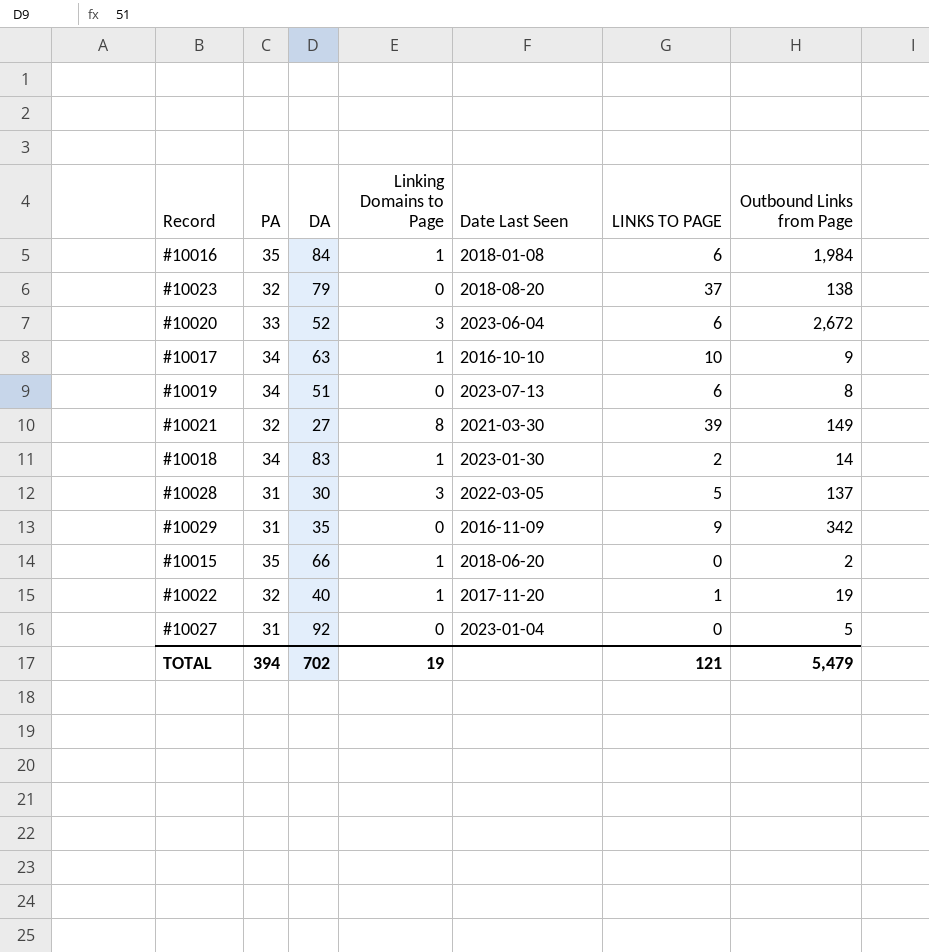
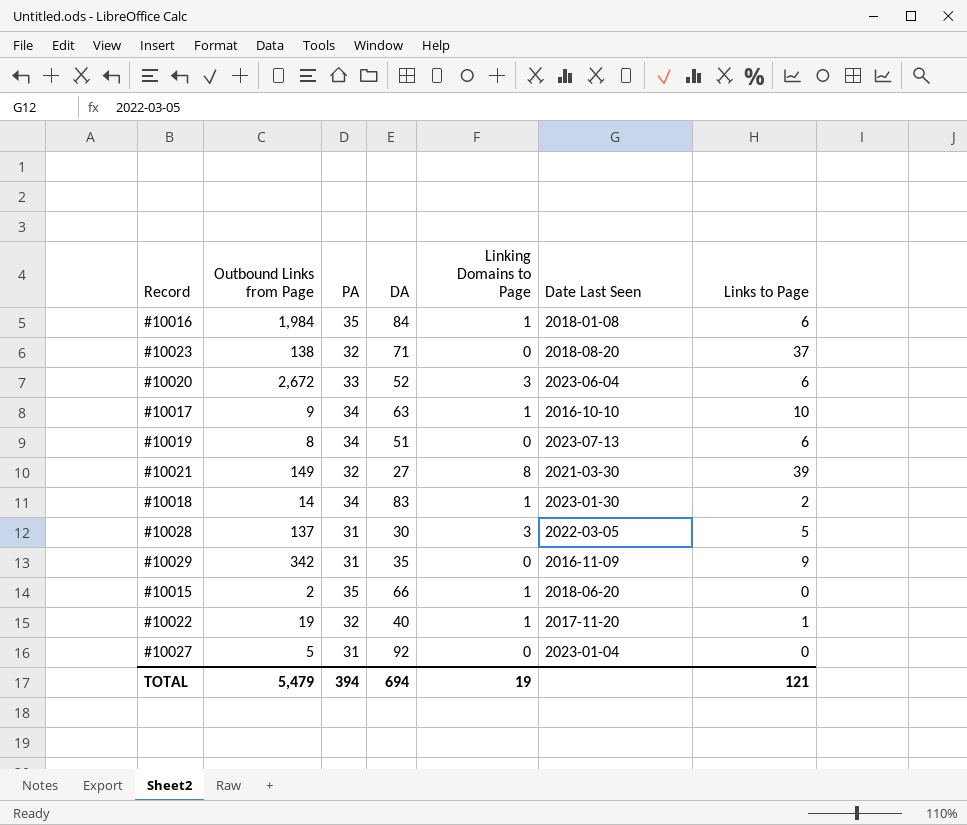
column Outbound Links from Page | position: 7 -> 2
column name: LINKS TO PAGE -> Links to Page
#10023 | DA: 79 -> 71
TOTAL | DA: 702 -> 694

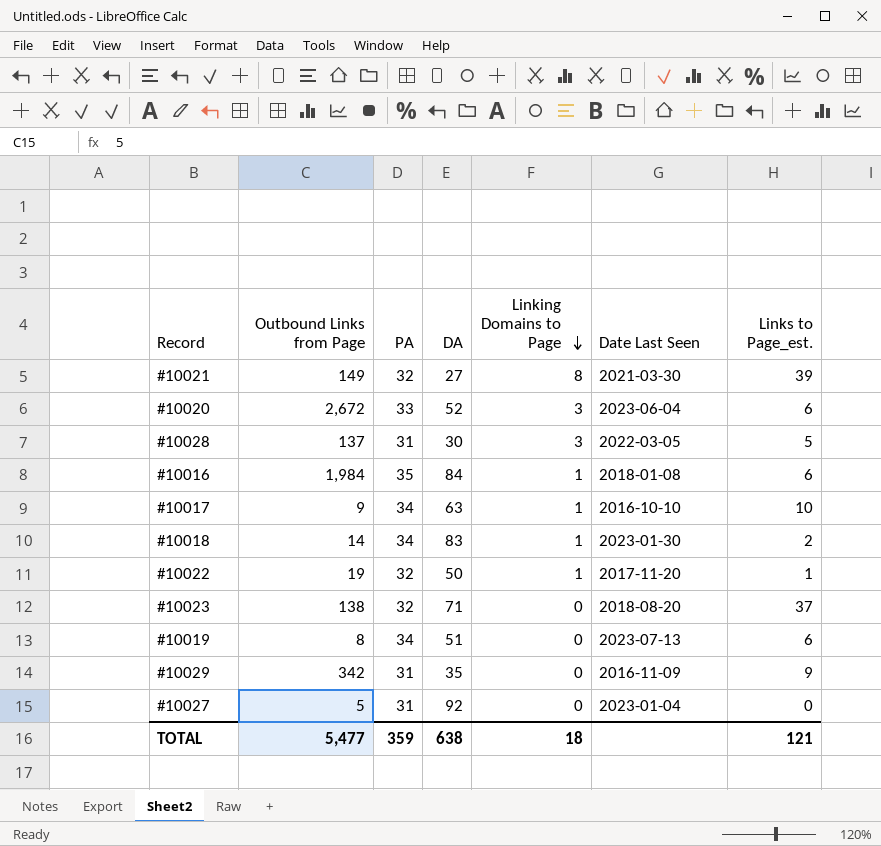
row order: none -> Linking Domains to Page descending
column name: Links to Page -> Links to Page_est.
row #10015: 2 | 35 | 66 | 1 | 2018-06-20 | 0 -> none
#10022 | DA: 40 -> 50
TOTAL | Outbound Links from Page: 5,479 -> 5,477
TOTAL | PA: 394 -> 359
TOTAL | DA: 694 -> 638
TOTAL | Linking Domains to Page: 19 -> 18

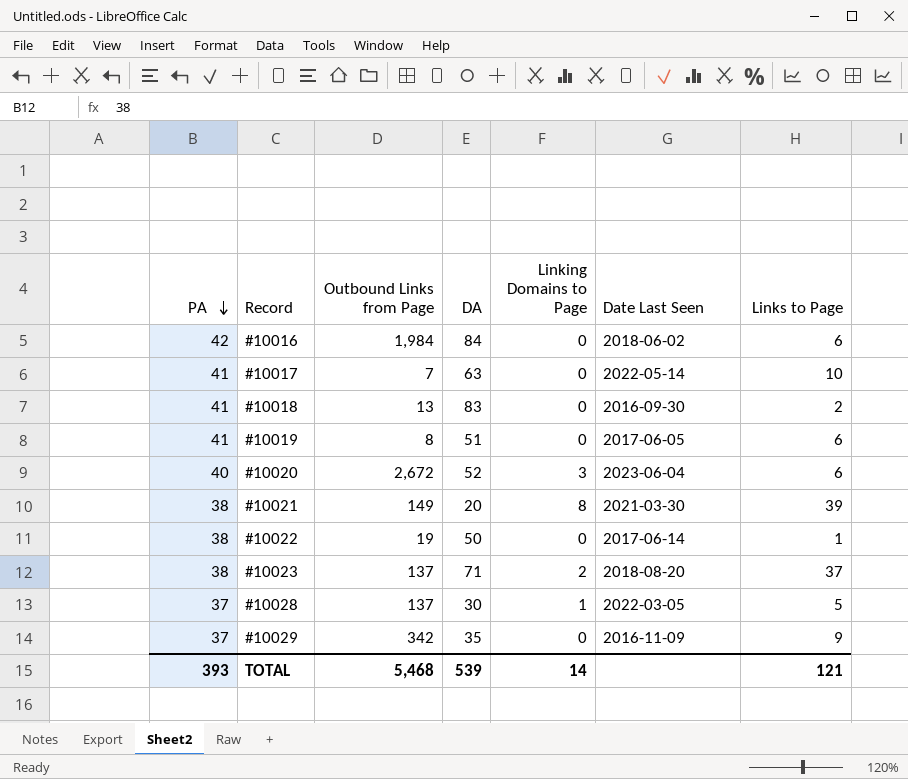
row order: Linking Domains to Page descending -> PA descending
column PA | position: 3 -> 1
column name: Links to Page_est. -> Links to Page
row #10027: 5 | 31 | 92 | 0 | 2023-01-04 | 0 -> none
#10016 | PA: 35 -> 42
#10016 | Linking Domains to Page: 1 -> 0
#10016 | Date Last Seen: 2018-01-08 -> 2018-06-02
#10017 | PA: 34 -> 41
#10017 | Outbound Links from Page: 9 -> 7
#10017 | Linking Domains to Page: 1 -> 0
#10017 | Date Last Seen: 2016-10-10 -> 2022-05-14
#10018 | PA: 34 -> 41
#10018 | Outbound Links from Page: 14 -> 13
#10018 | Linking Domains to Page: 1 -> 0
#10018 | Date Last Seen: 2023-01-30 -> 2016-09-30
#10019 | PA: 34 -> 41
#10019 | Date Last Seen: 2023-07-13 -> 2017-06-05
#10020 | PA: 33 -> 40
#10021 | PA: 32 -> 38
#10021 | DA: 27 -> 20
#10022 | PA: 32 -> 38
#10022 | Linking Domains to Page: 1 -> 0
#10022 | Date Last Seen: 2017-11-20 -> 2017-06-14
#10023 | PA: 32 -> 38
#10023 | Outbound Links from Page: 138 -> 137
#10023 | Linking Domains to Page: 0 -> 2
#10028 | PA: 31 -> 37
#10028 | Linking Domains to Page: 3 -> 1
#10029 | PA: 31 -> 37
TOTAL | PA: 359 -> 393
TOTAL | Outbound Links from Page: 5,477 -> 5,468
TOTAL | DA: 638 -> 539
TOTAL | Linking Domains to Page: 18 -> 14

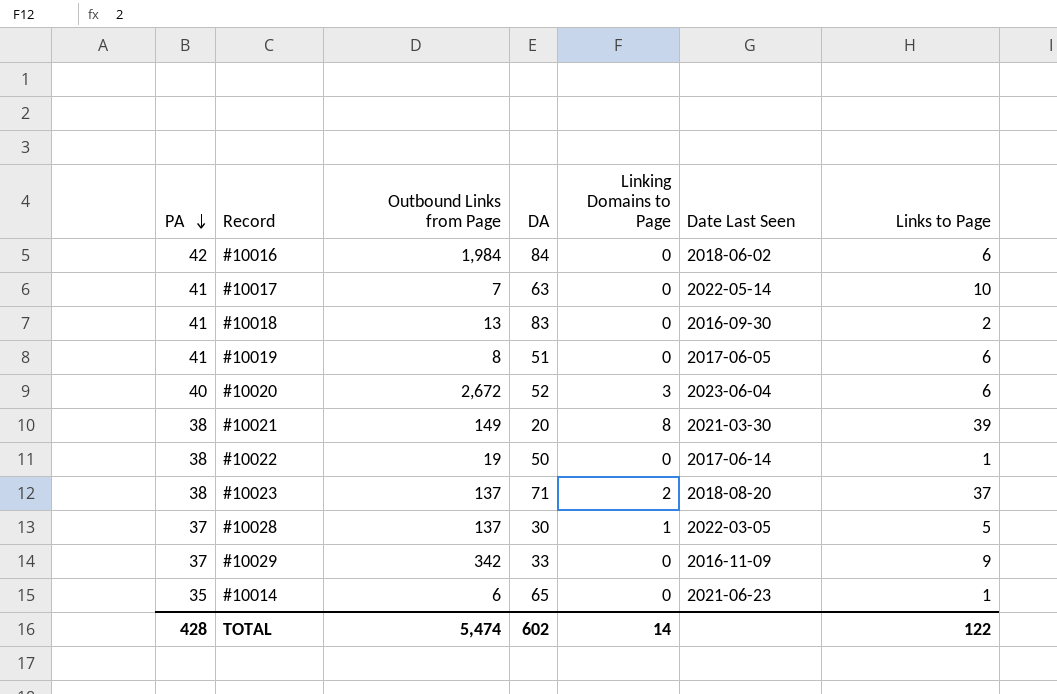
#10029 | DA: 35 -> 33
row #10014: none -> 35 | 6 | 65 | 0 | 2021-06-23 | 1
TOTAL | PA: 393 -> 428
TOTAL | Outbound Links from Page: 5,468 -> 5,474
TOTAL | DA: 539 -> 602
TOTAL | Links to Page: 121 -> 122

